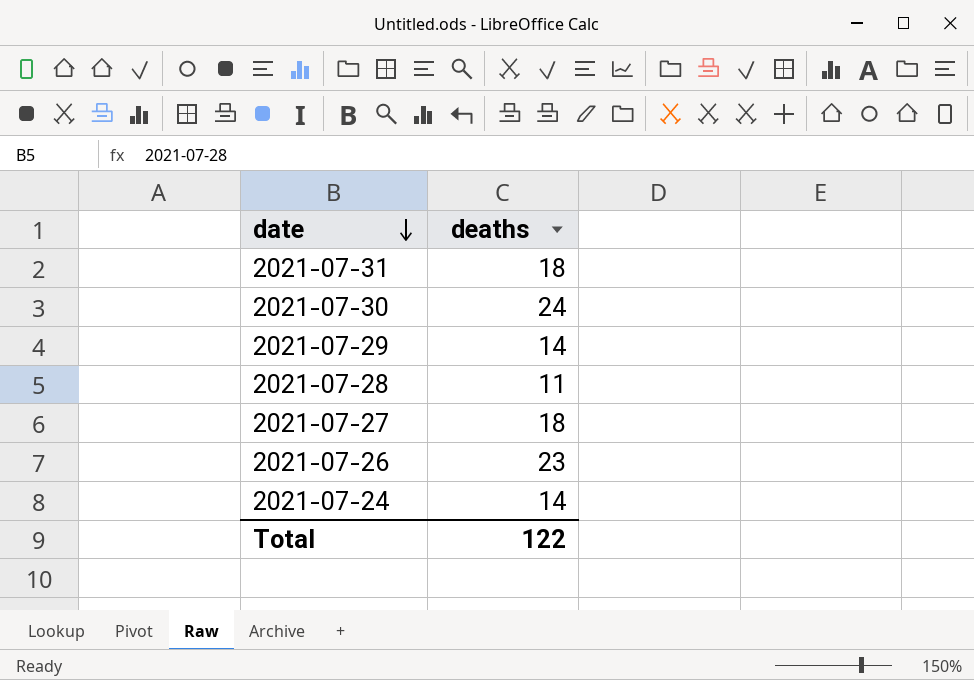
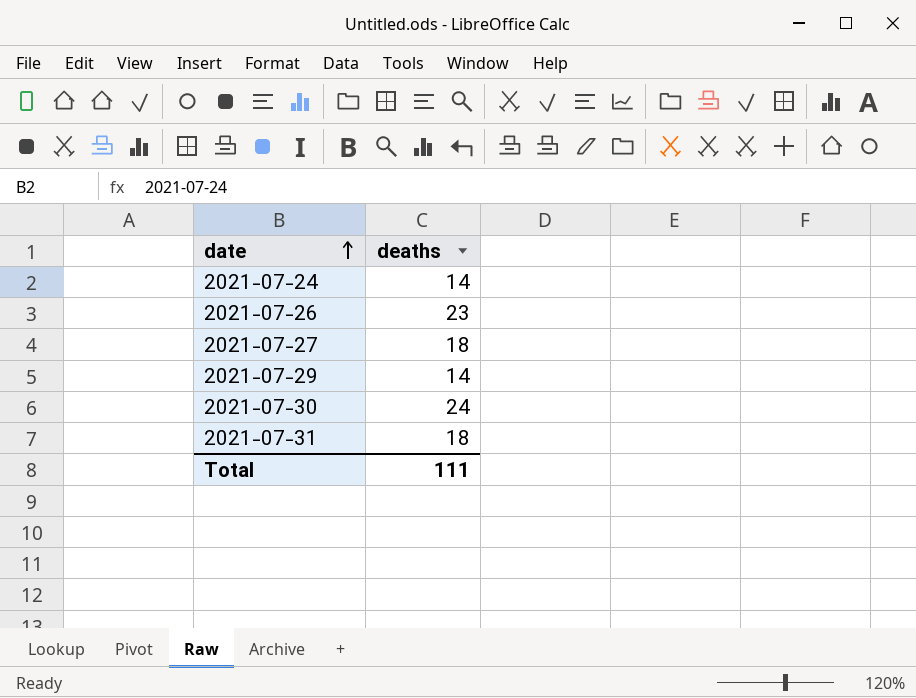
row order: date descending -> date ascending
row 2021-07-28: 11 -> none
Total | deaths: 122 -> 111

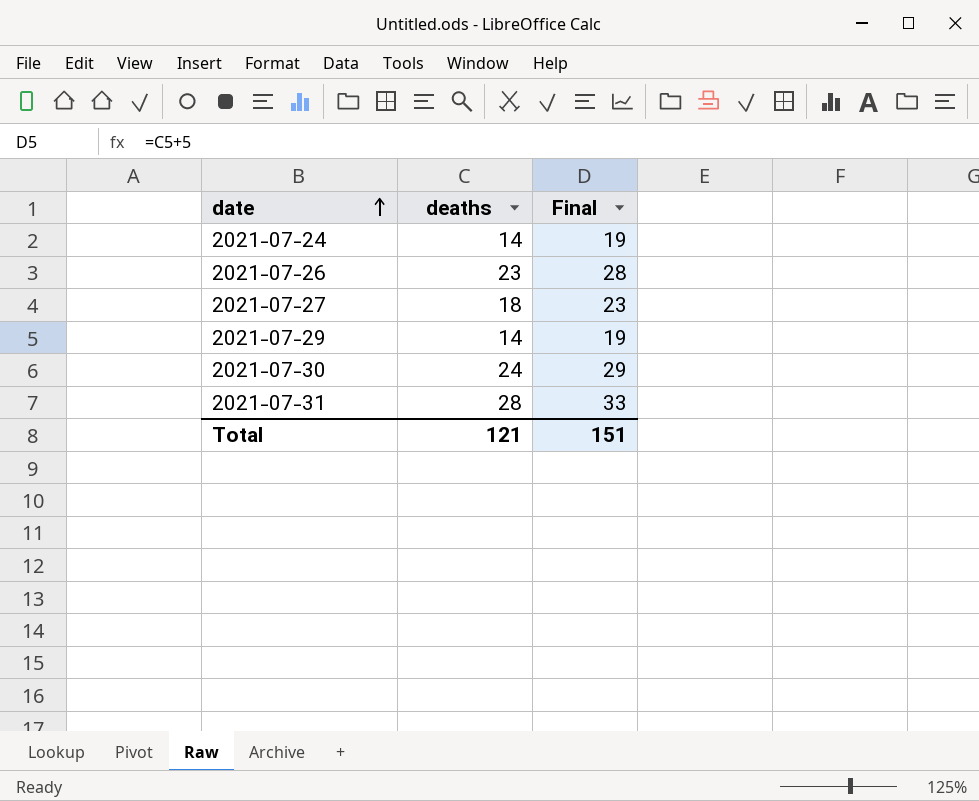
column Final | formula: none -> [deaths] + 5
2021-07-31 | deaths: 18 -> 28
Total | deaths: 111 -> 121

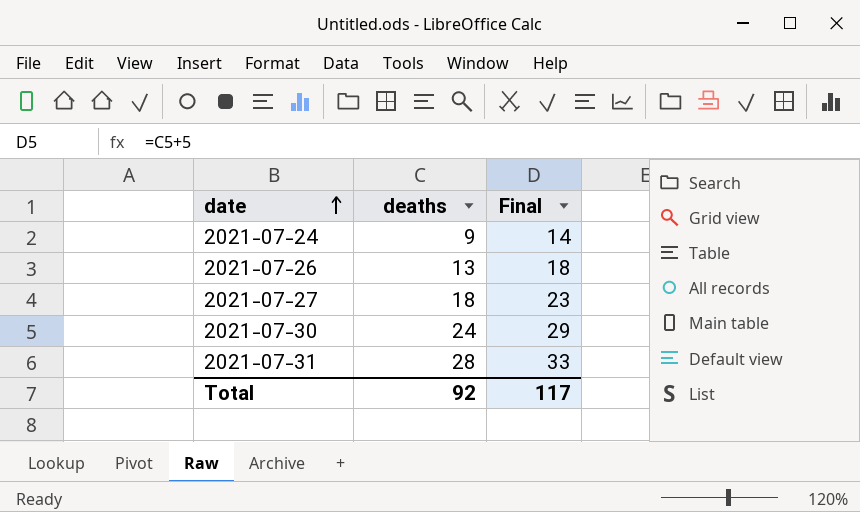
row 2021-07-29: 14 | 19 -> none
2021-07-24 | deaths: 14 -> 9
2021-07-24 | Final: 19 -> 14
2021-07-26 | deaths: 23 -> 13
2021-07-26 | Final: 28 -> 18
Total | deaths: 121 -> 92
Total | Final: 151 -> 117

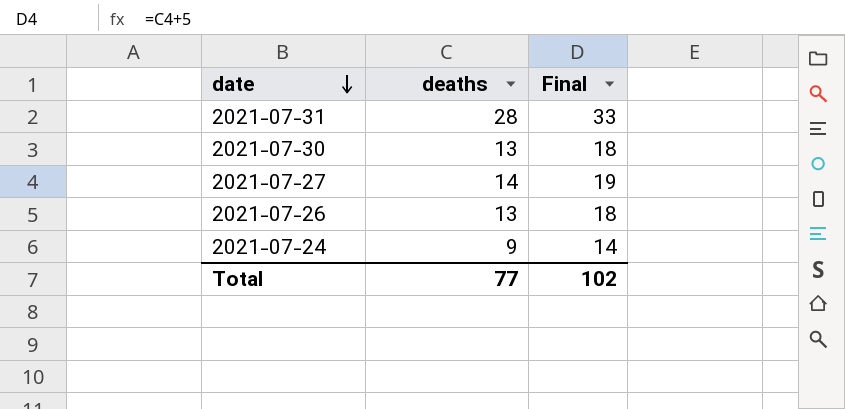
row order: date ascending -> date descending
2021-07-30 | deaths: 24 -> 13
2021-07-30 | Final: 29 -> 18
2021-07-27 | deaths: 18 -> 14
2021-07-27 | Final: 23 -> 19
Total | deaths: 92 -> 77
Total | Final: 117 -> 102

